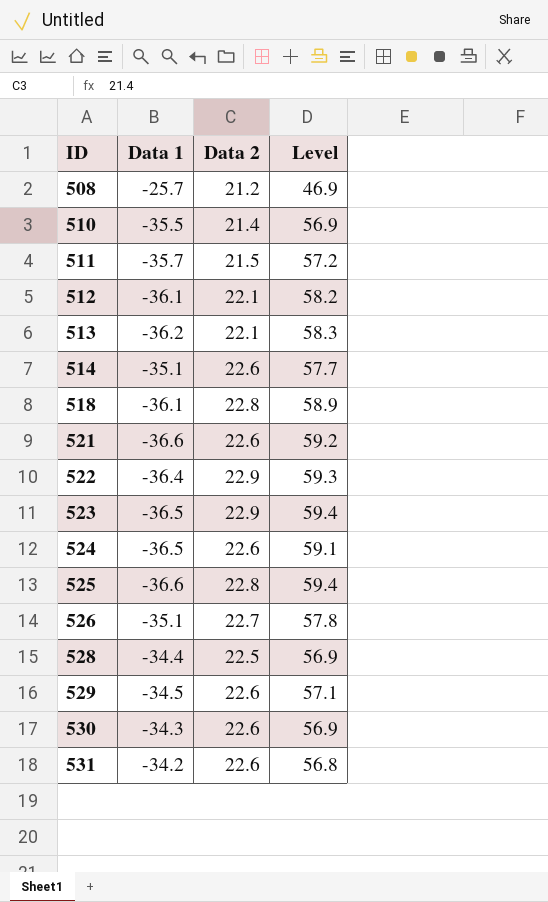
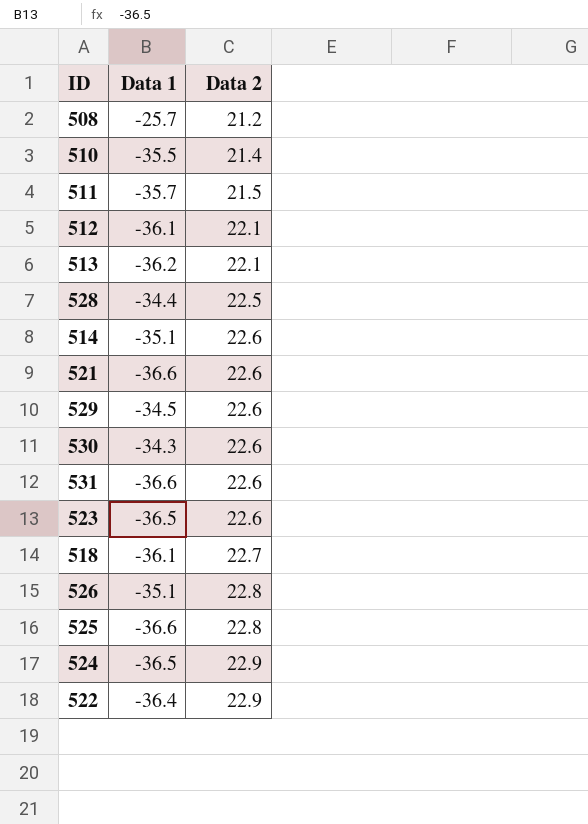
row order: ID ascending -> Data 2 ascending
column Level | formula: [Data 2] - [Data 1] -> none
531 | Data 1: -34.2 -> -36.6
523 | Data 2: 22.9 -> 22.6
518 | Data 2: 22.8 -> 22.7
526 | Data 2: 22.7 -> 22.8
524 | Data 2: 22.6 -> 22.9

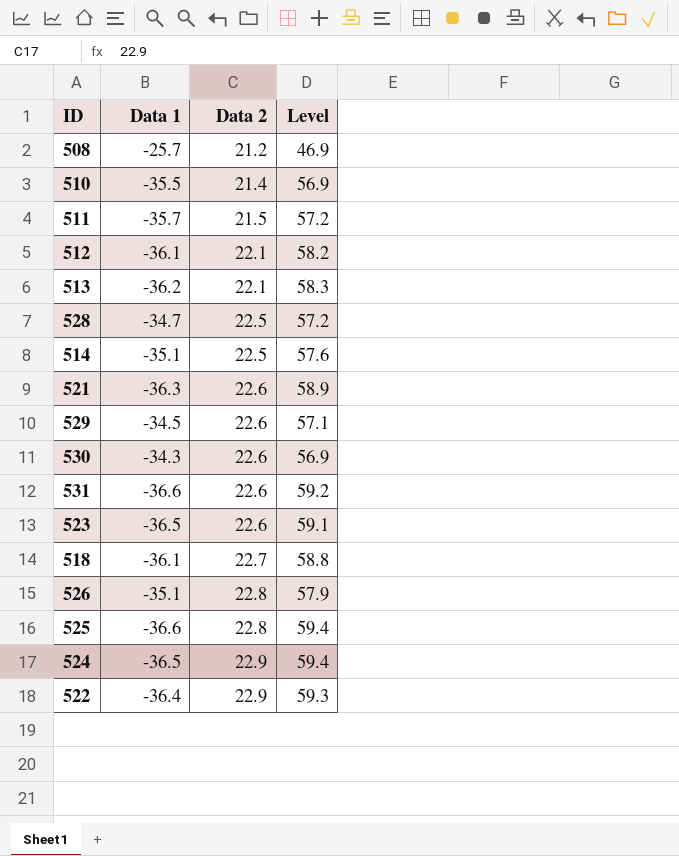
column Level | formula: none -> [Data 2] - [Data 1]
528 | Data 1: -34.4 -> -34.7
514 | Data 2: 22.6 -> 22.5
521 | Data 1: -36.6 -> -36.3

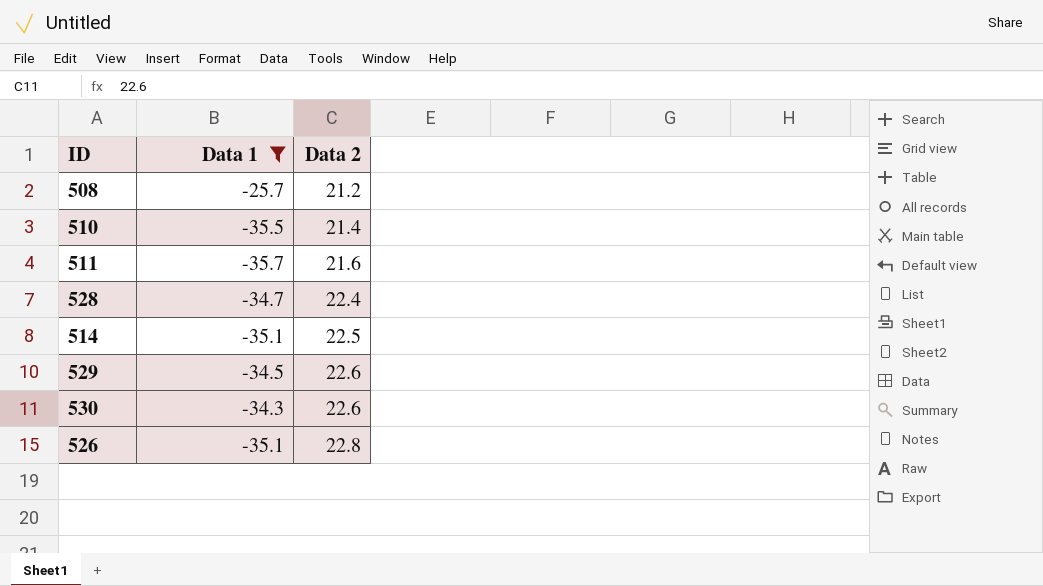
filter: none -> Data 1 >= -35.7
column Level | formula: [Data 2] - [Data 1] -> none
511 | Data 2: 21.5 -> 21.6
528 | Data 2: 22.5 -> 22.4

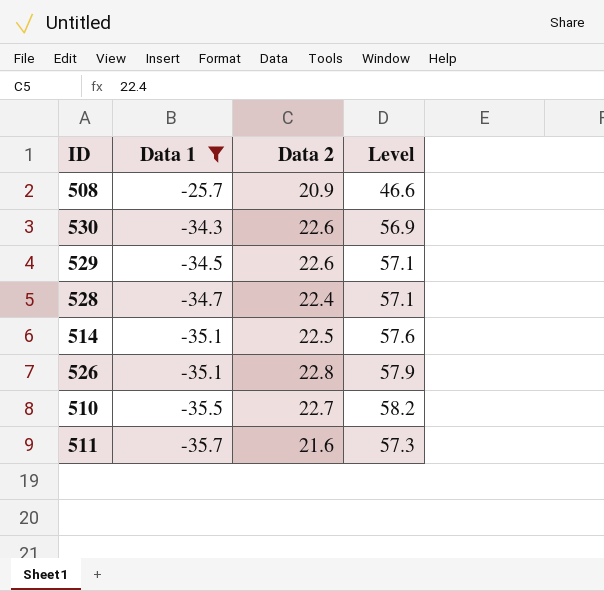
row order: Data 2 ascending -> Data 1 descending
column Level | formula: none -> [Data 2] - [Data 1]
508 | Data 2: 21.2 -> 20.9
510 | Data 2: 21.4 -> 22.7

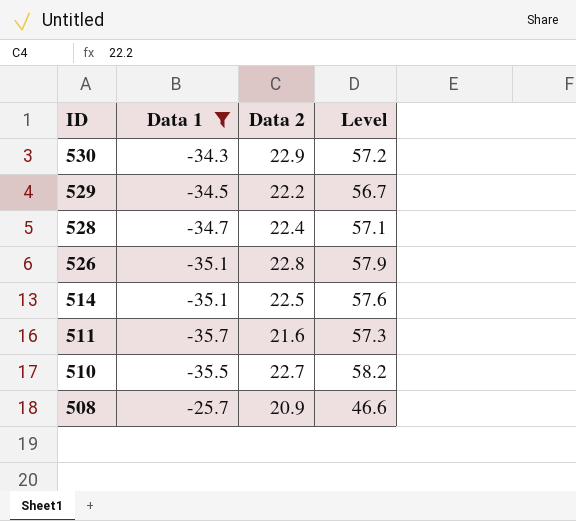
row order: Data 1 descending -> ID descending
530 | Data 2: 22.6 -> 22.9
530 | Level: 56.9 -> 57.2
529 | Data 2: 22.6 -> 22.2
529 | Level: 57.1 -> 56.7

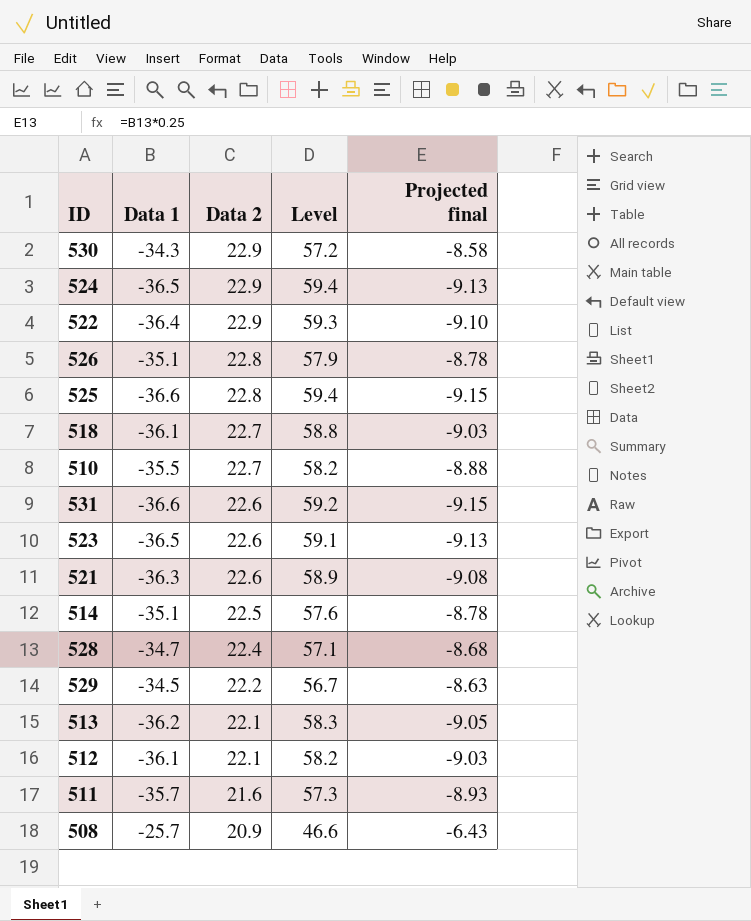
filter: Data 1 >= -35.7 -> none
row order: ID descending -> Data 2 descending
column Projected final | formula: none -> [Data 1] * 0.25

